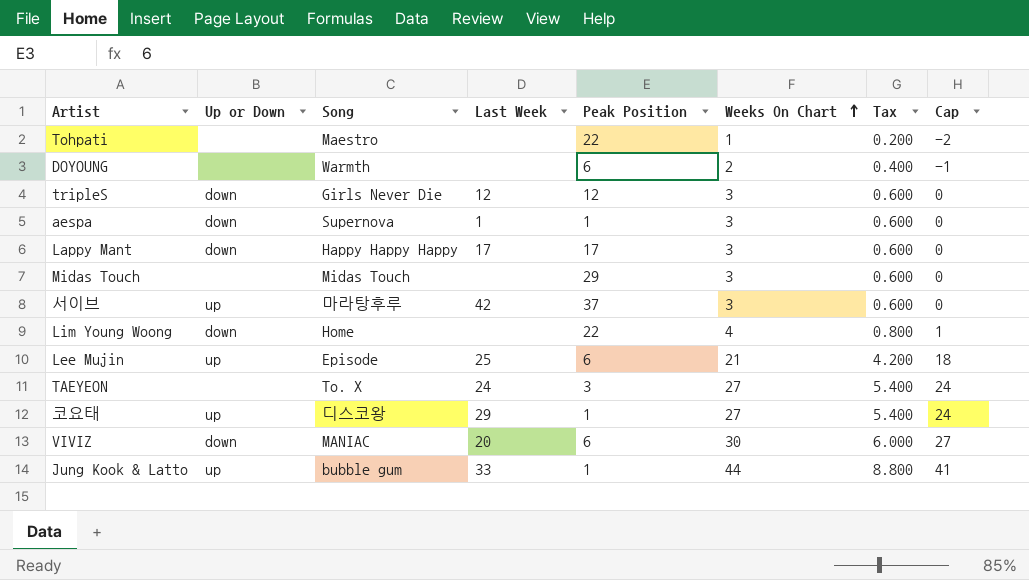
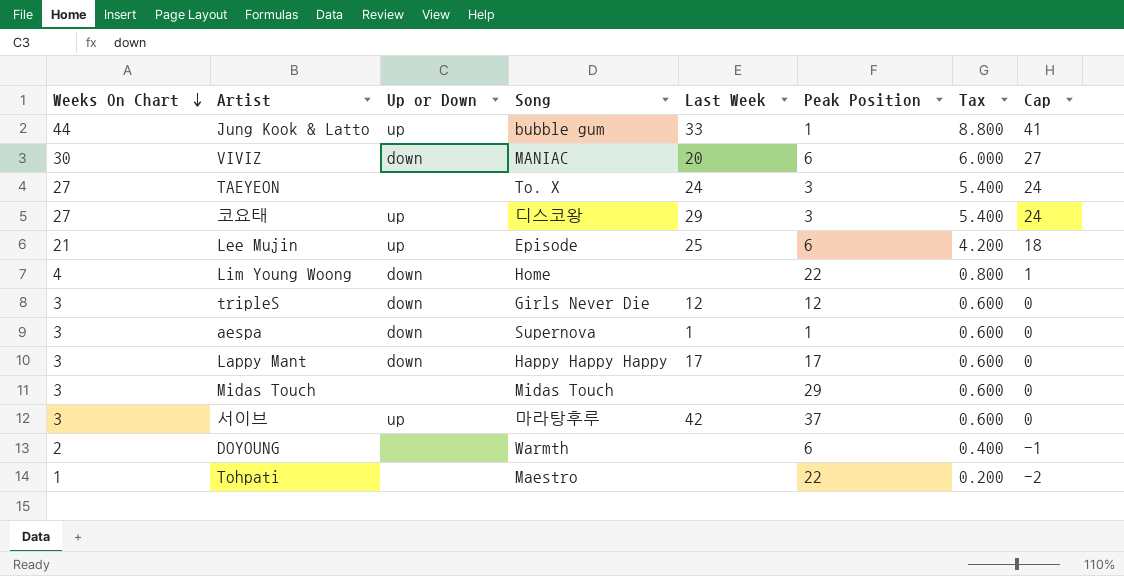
row order: Weeks On Chart ascending -> Weeks On Chart descending
column Weeks On Chart | position: 6 -> 1
코요태 | Peak Position: 1 -> 3

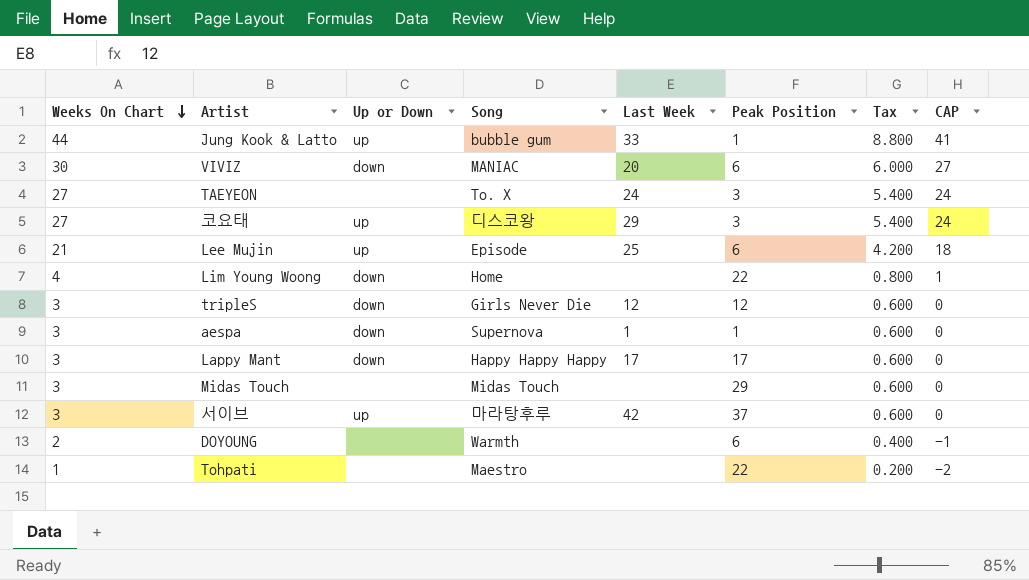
column name: Cap -> CAP

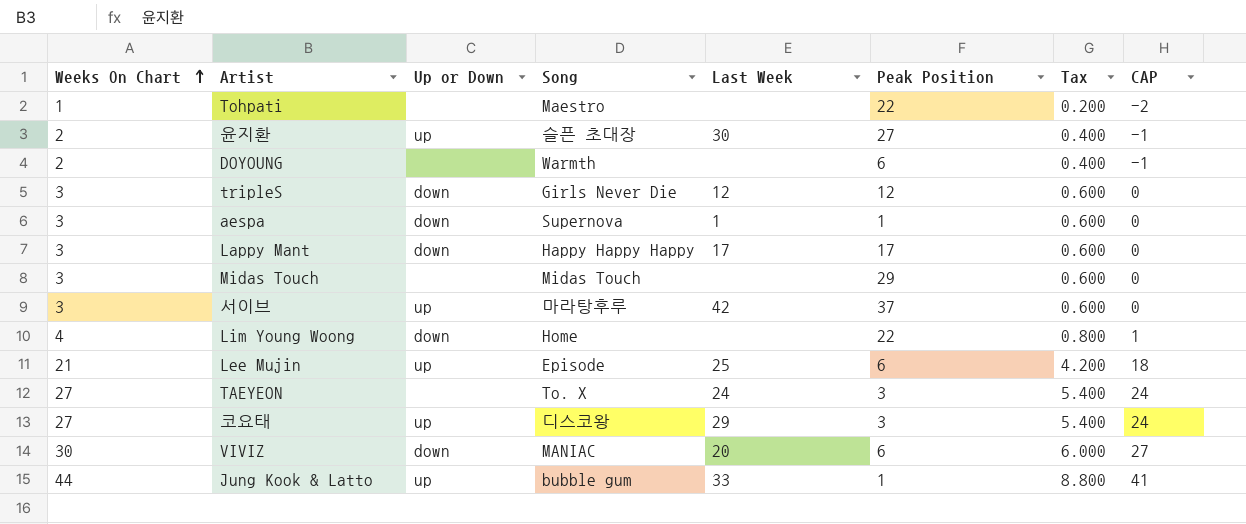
row order: Weeks On Chart descending -> Weeks On Chart ascending
row 윤지환: none -> 2 | up | 슬픈 초대장 | 30 | 27 | 0.400 | -1

